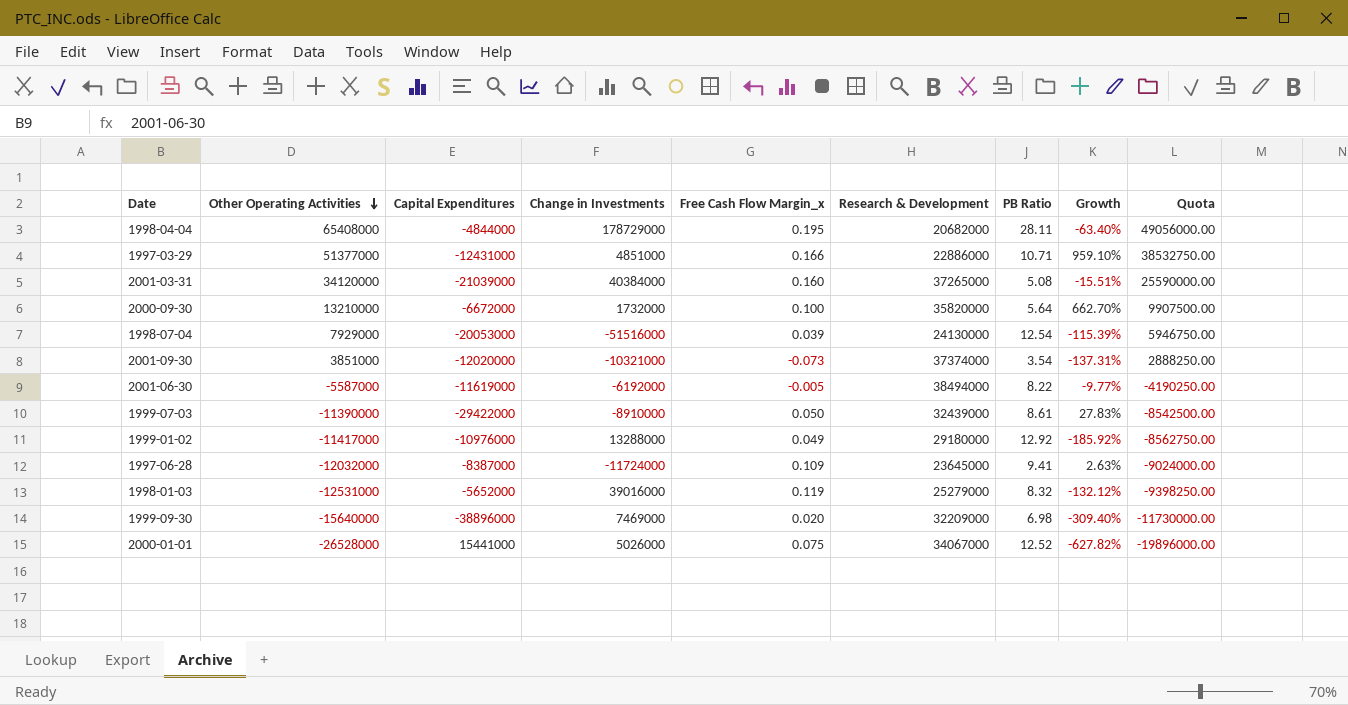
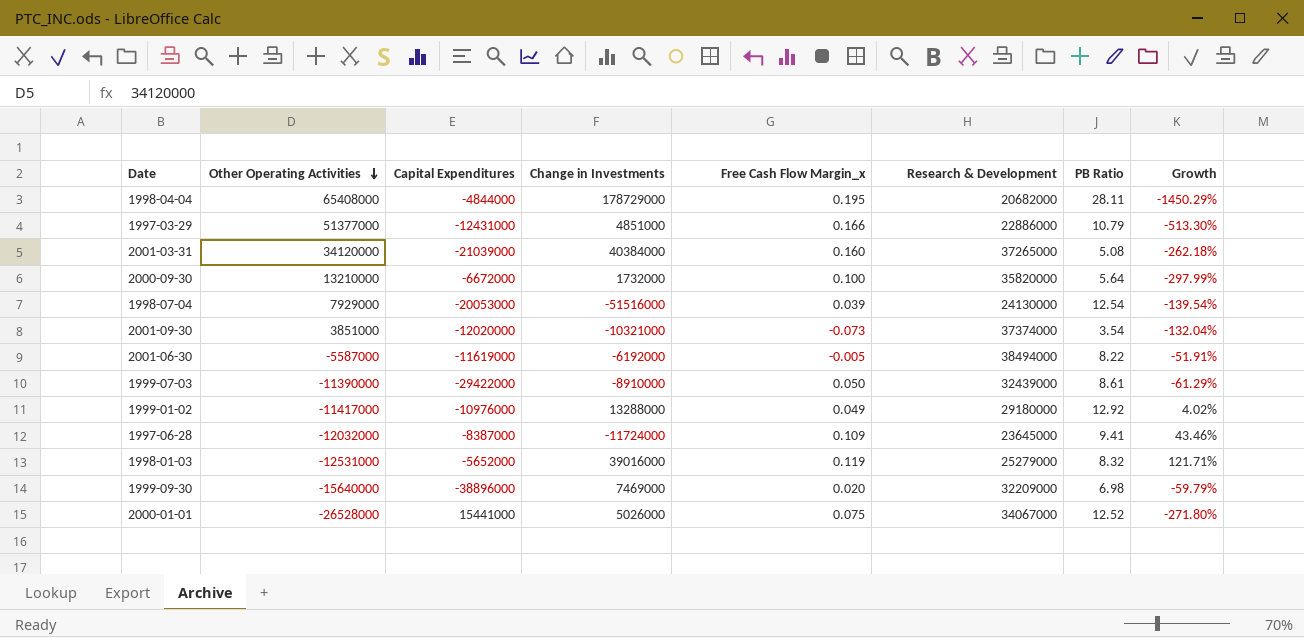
column Quota | formula: [Other Operating Activities] * 0.75 -> none
column Growth | formula: ([Other Operating Activities] - [Change in Investments]) / [Change in Investments] -> ([Other Operating Activities] - [Capital Expenditures]) / [Capital Expenditures]
1997-03-29 | PB Ratio: 10.71 -> 10.79

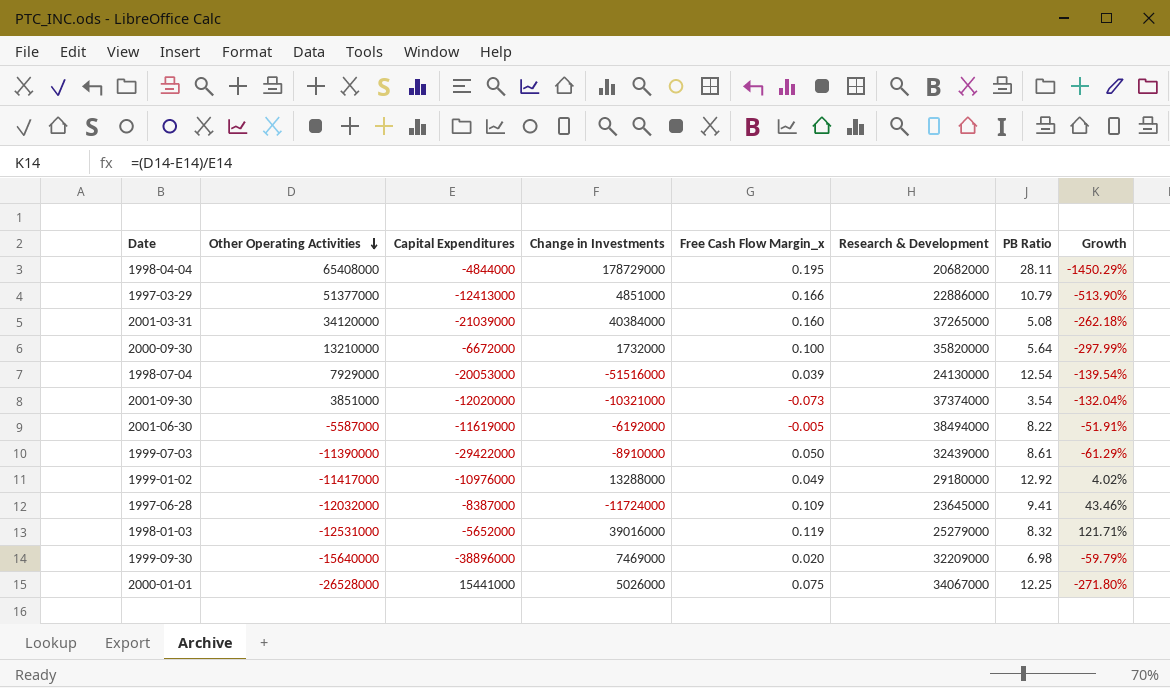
1997-03-29 | Capital Expenditures: -12431000 -> -12413000
1997-03-29 | Growth: -513.30% -> -513.90%
2000-01-01 | PB Ratio: 12.52 -> 12.25

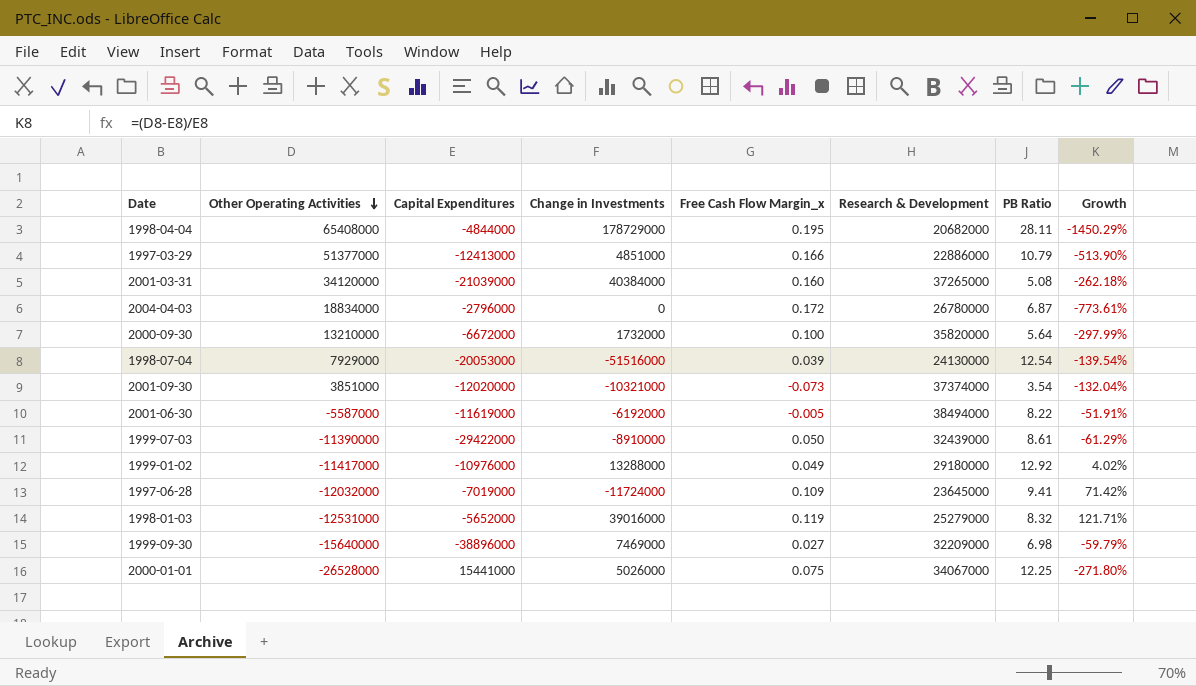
row 2004-04-03: none -> 18834000 | -2796000 | 0 | 0.172 | 26780000 | 6.87 | -773.61%
1997-06-28 | Capital Expenditures: -8387000 -> -7019000
1997-06-28 | Growth: 43.46% -> 71.42%
1999-09-30 | Free Cash Flow Margin_x: 0.020 -> 0.027

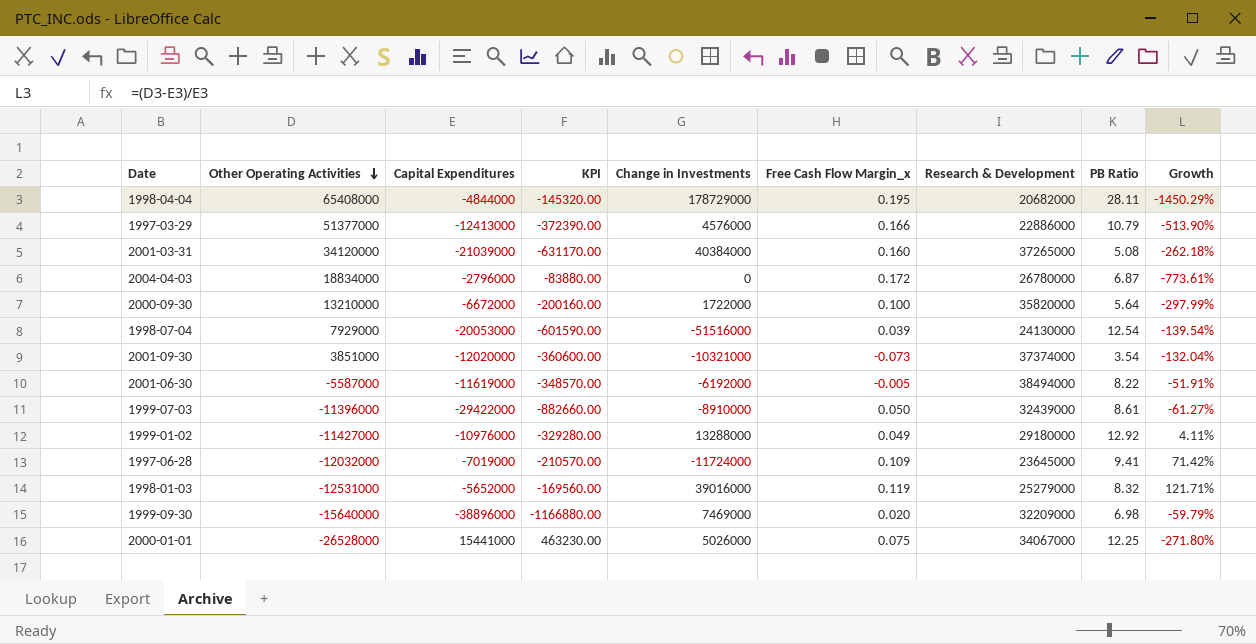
column KPI | formula: none -> [Capital Expenditures] * 0.03
1997-03-29 | Change in Investments: 4851000 -> 4576000
2000-09-30 | Change in Investments: 1732000 -> 1722000
1999-07-03 | Other Operating Activities: -11390000 -> -11396000
1999-07-03 | Growth: -61.29% -> -61.27%
1999-01-02 | Other Operating Activities: -11417000 -> -11427000
1999-01-02 | Growth: 4.02% -> 4.11%
1999-09-30 | Free Cash Flow Margin_x: 0.027 -> 0.020

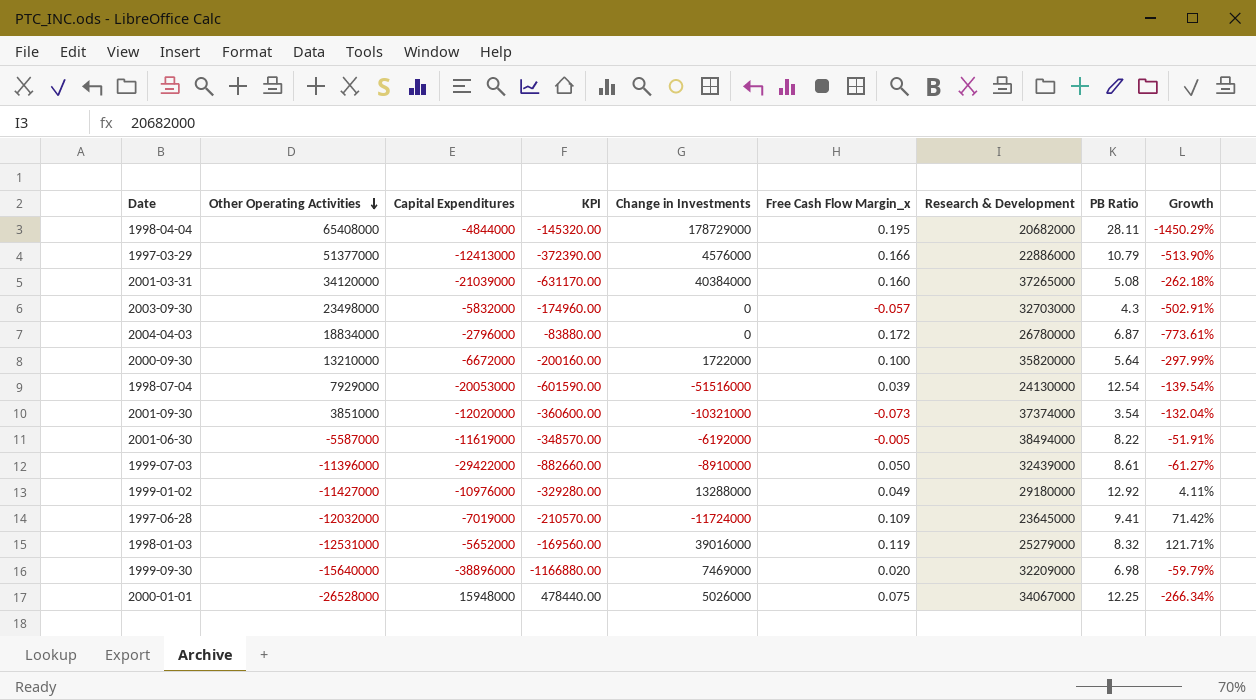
row 2003-09-30: none -> 23498000 | -5832000 | -174960.00 | 0 | -0.057 | 32703000 | 4.3 | -502.91%
2000-01-01 | Capital Expenditures: 15441000 -> 15948000
2000-01-01 | KPI: 463230.00 -> 478440.00
2000-01-01 | Growth: -271.80% -> -266.34%

